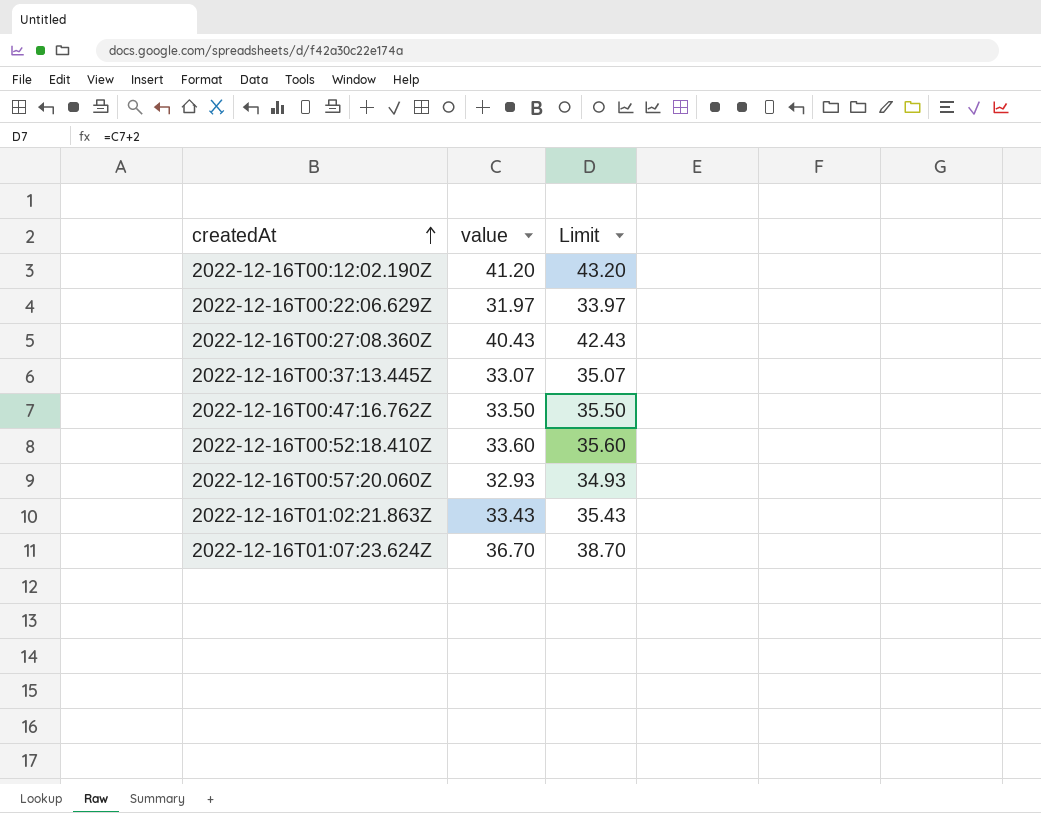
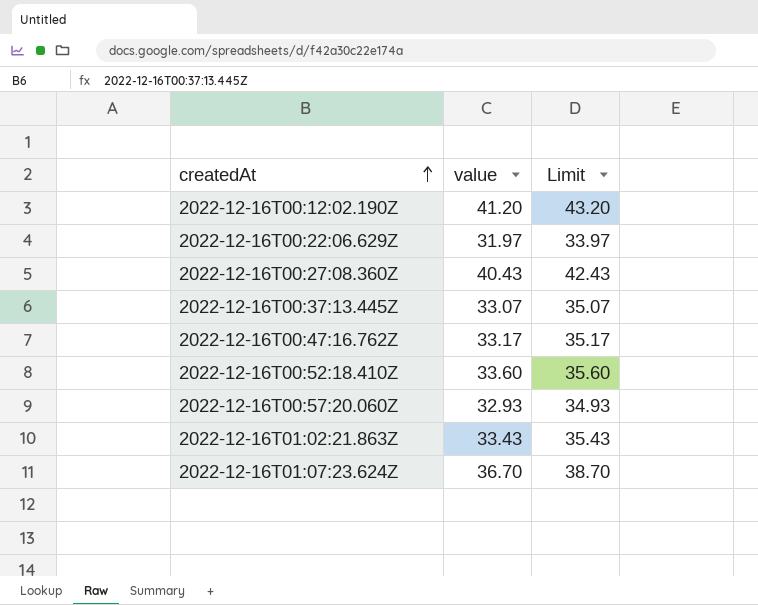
2022-12-16T00:47:16.762Z | value: 33.50 -> 33.17
2022-12-16T00:47:16.762Z | Limit: 35.50 -> 35.17

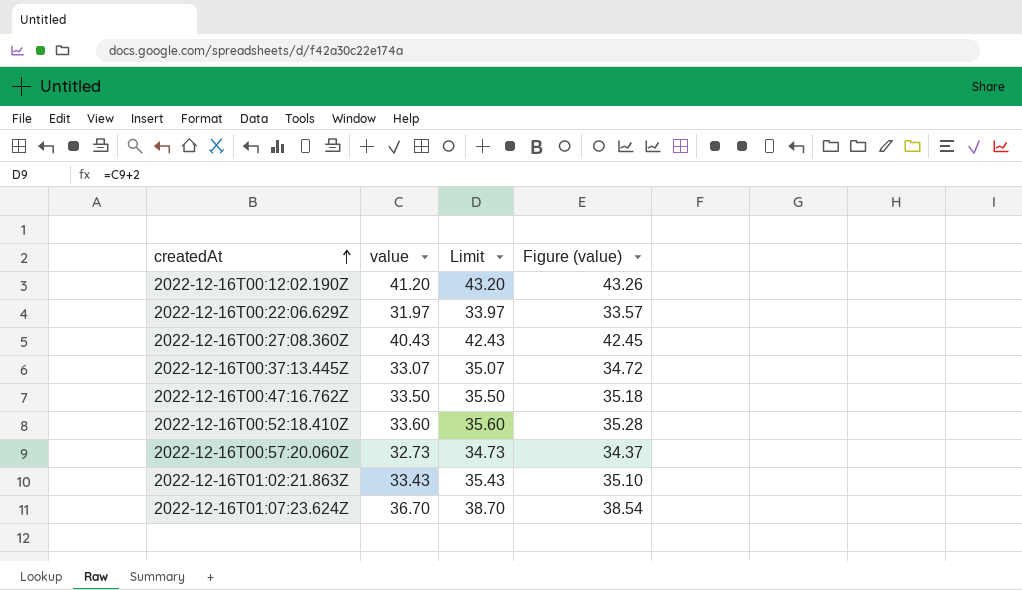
column Figure (value) | formula: none -> [value] * 1.05
2022-12-16T00:47:16.762Z | value: 33.17 -> 33.50
2022-12-16T00:47:16.762Z | Limit: 35.17 -> 35.50
2022-12-16T00:57:20.060Z | value: 32.93 -> 32.73
2022-12-16T00:57:20.060Z | Limit: 34.93 -> 34.73

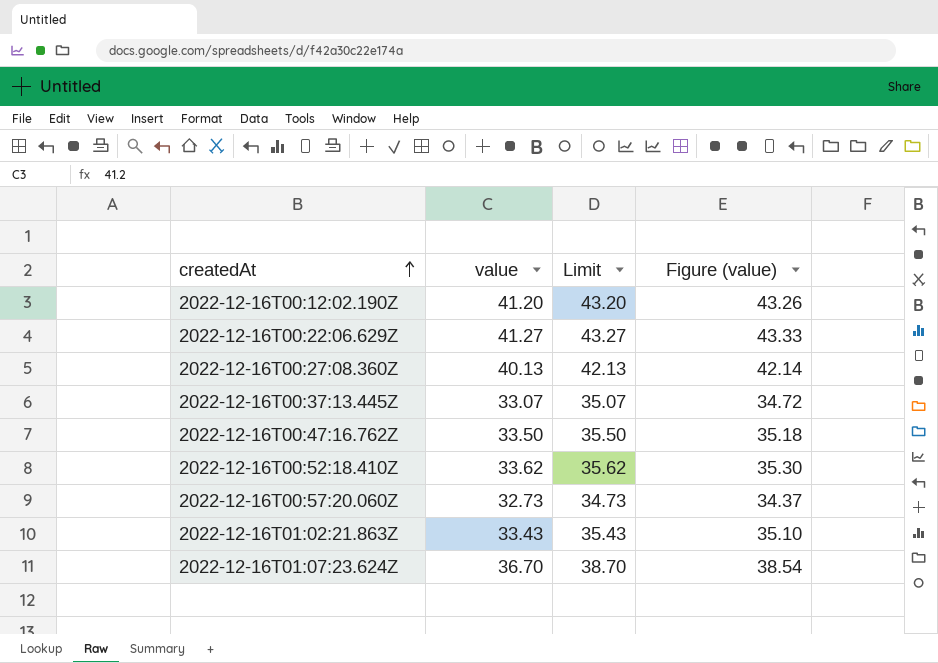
2022-12-16T00:22:06.629Z | value: 31.97 -> 41.27
2022-12-16T00:22:06.629Z | Limit: 33.97 -> 43.27
2022-12-16T00:22:06.629Z | Figure (value): 33.57 -> 43.33
2022-12-16T00:27:08.360Z | value: 40.43 -> 40.13
2022-12-16T00:27:08.360Z | Limit: 42.43 -> 42.13
2022-12-16T00:27:08.360Z | Figure (value): 42.45 -> 42.14
2022-12-16T00:52:18.410Z | value: 33.60 -> 33.62
2022-12-16T00:52:18.410Z | Limit: 35.60 -> 35.62
2022-12-16T00:52:18.410Z | Figure (value): 35.28 -> 35.30

